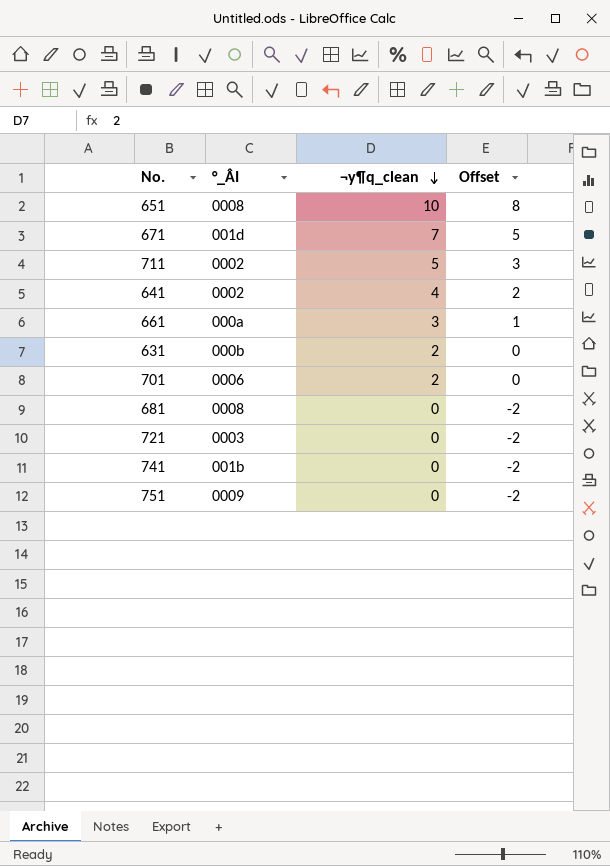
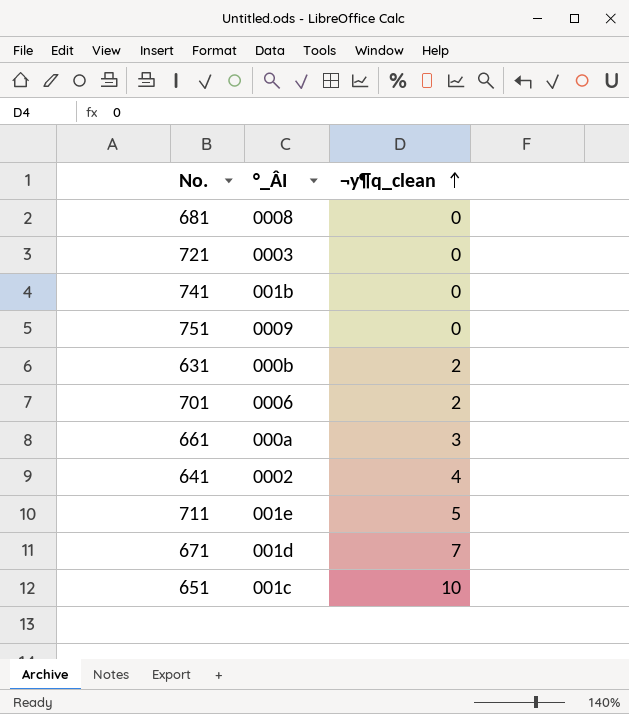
row order: ¬y¶q_clean descending -> ¬y¶q_clean ascending
column Offset | formula: [¬y¶q_clean] - 2 -> none
711 | °_ÂI: 0002 -> 001e
651 | °_ÂI: 0008 -> 001c

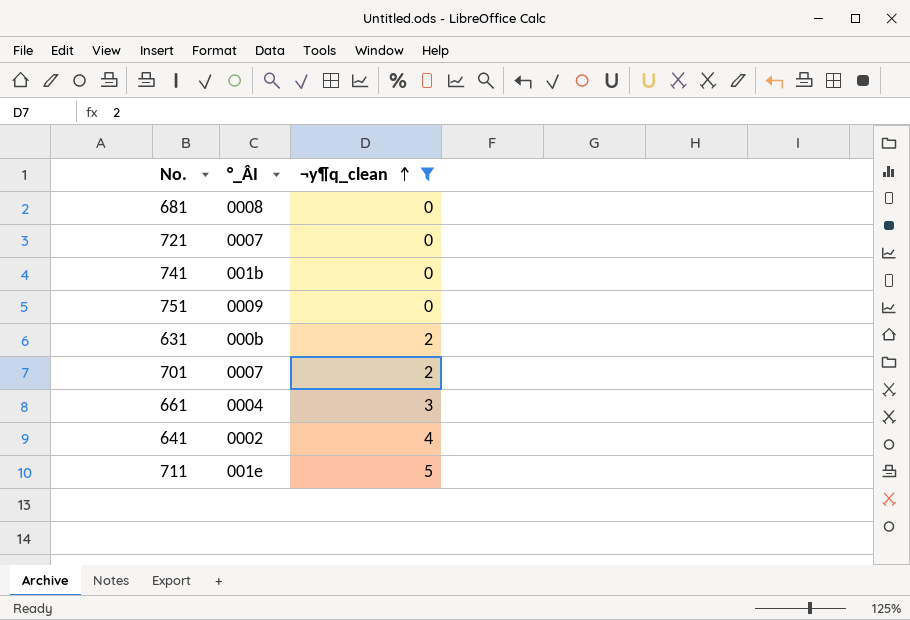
filter: none -> ¬y¶q_clean <= 5
721 | °_ÂI: 0003 -> 0007
701 | °_ÂI: 0006 -> 0007
661 | °_ÂI: 000a -> 0004

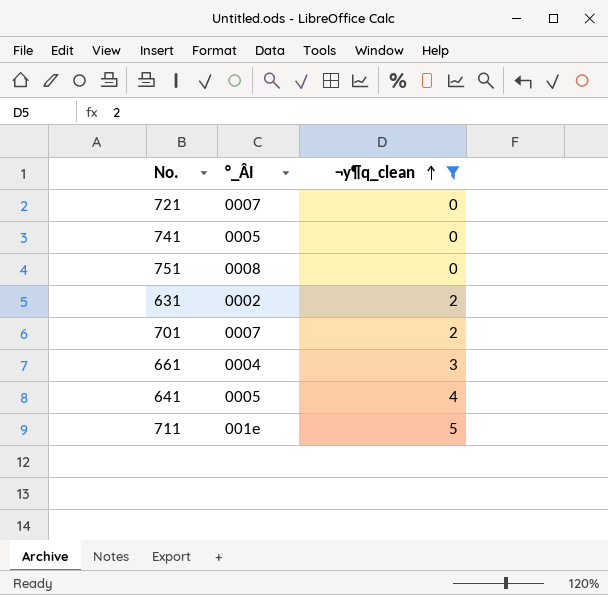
row 681: 0008 | 0 -> none
741 | °_ÂI: 001b -> 0005
751 | °_ÂI: 0009 -> 0008
631 | °_ÂI: 000b -> 0002
641 | °_ÂI: 0002 -> 0005

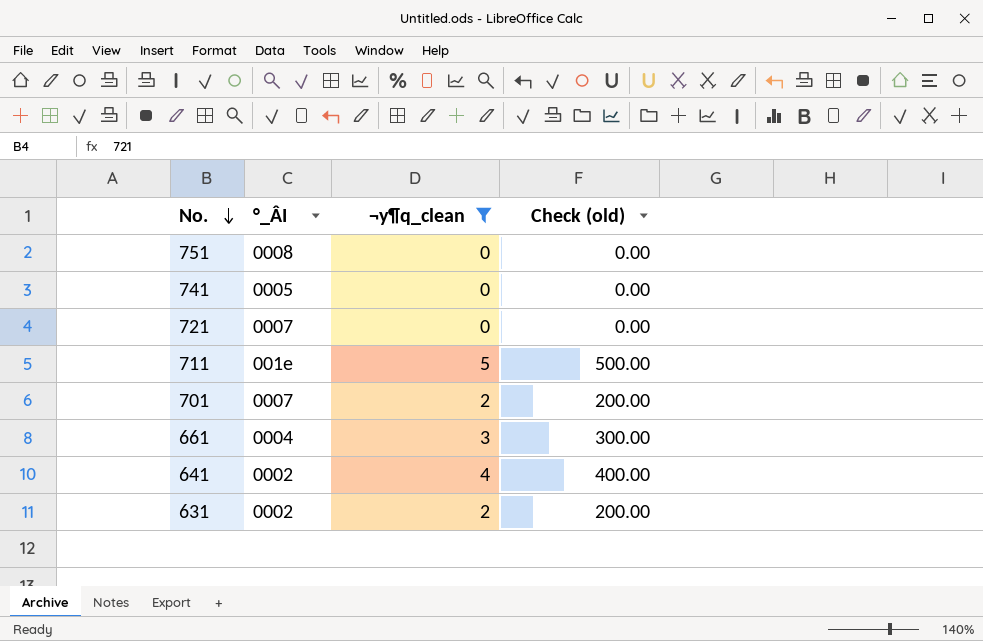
row order: ¬y¶q_clean ascending -> No. descending
column Check (old) | formula: none -> [¬y¶q_clean] * 100
641 | °_ÂI: 0005 -> 0002

